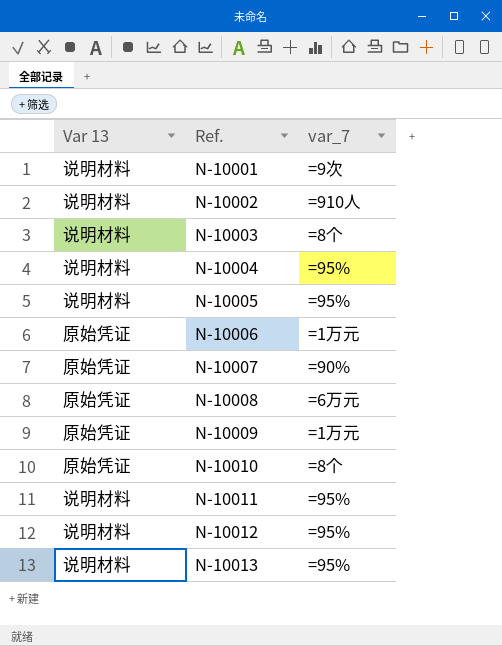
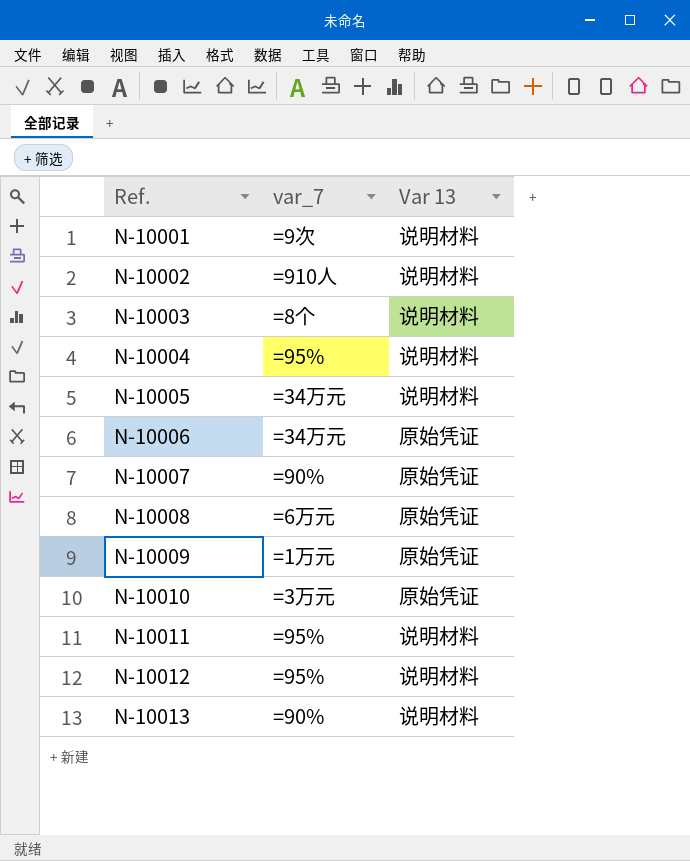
column Var 13 | position: 1 -> 3
N-10005 | var_7: =95% -> =34万元
N-10006 | var_7: =1万元 -> =34万元
N-10010 | var_7: =8个 -> =3万元
N-10013 | var_7: =95% -> =90%

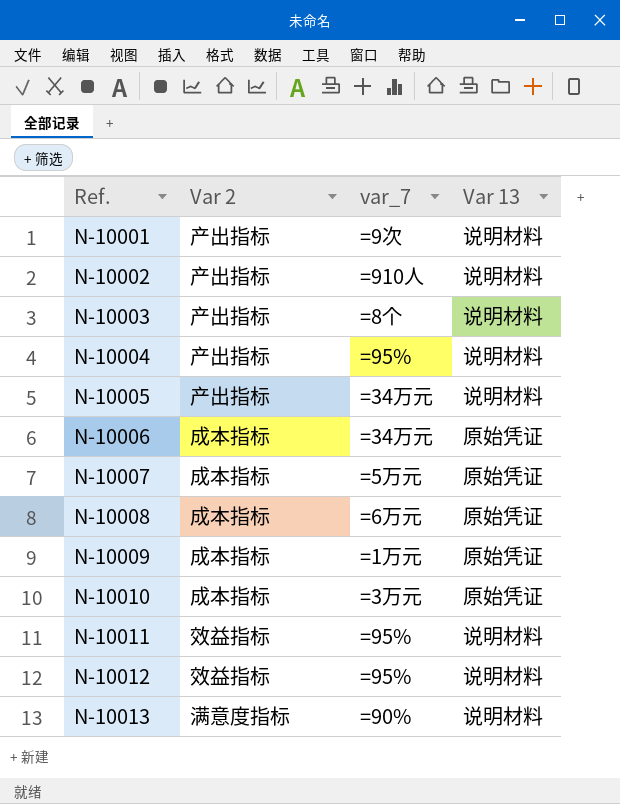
column Var 2 | position: none -> 2
N-10007 | var_7: =90% -> =5万元

